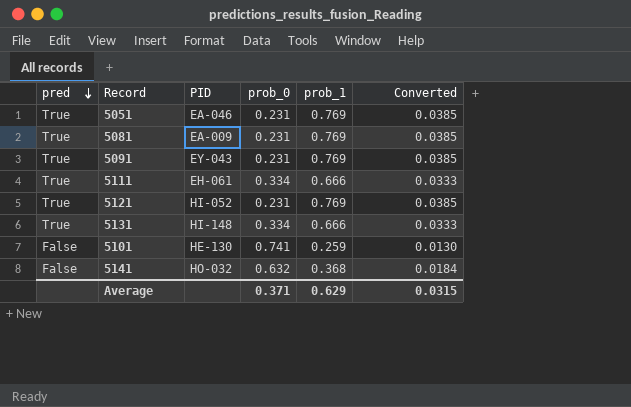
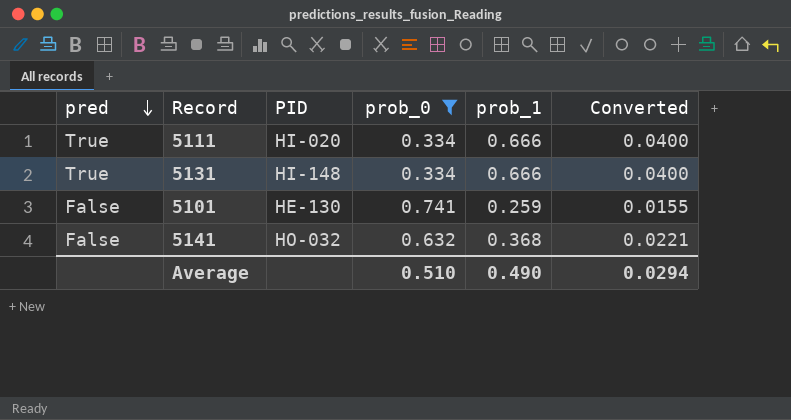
filter: none -> prob_0 != 0.231
column Converted | formula: [prob_1] * 0.05 -> [prob_1] * 0.06
5111 | PID: EH-061 -> HI-020
Average | prob_0: 0.371 -> 0.510
Average | prob_1: 0.629 -> 0.490
Average | Converted: 0.0315 -> 0.0294

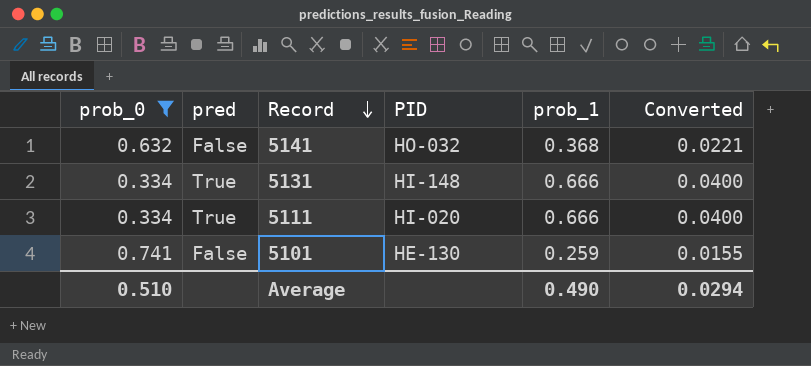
row order: pred descending -> Record descending
column prob_0 | position: 4 -> 1

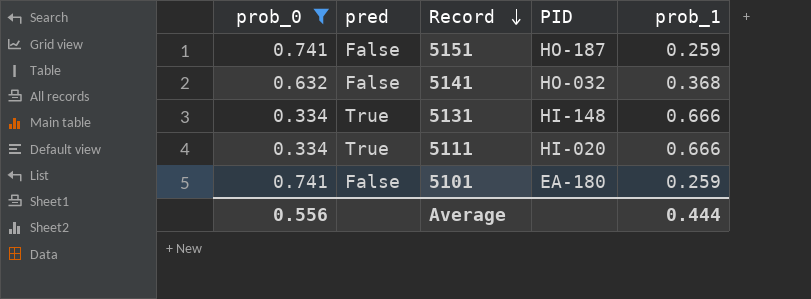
column Converted | formula: [prob_1] * 0.06 -> none
row 5151: none -> 0.741 | False | HO-187 | 0.259
5101 | PID: HE-130 -> EA-180
Average | prob_0: 0.510 -> 0.556
Average | prob_1: 0.490 -> 0.444

